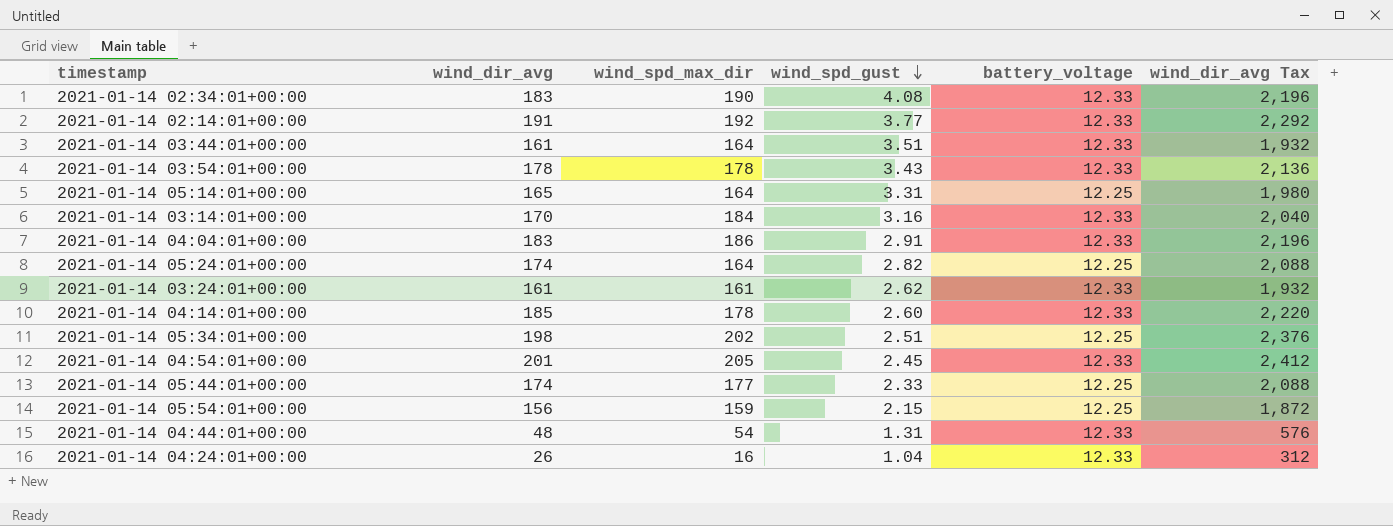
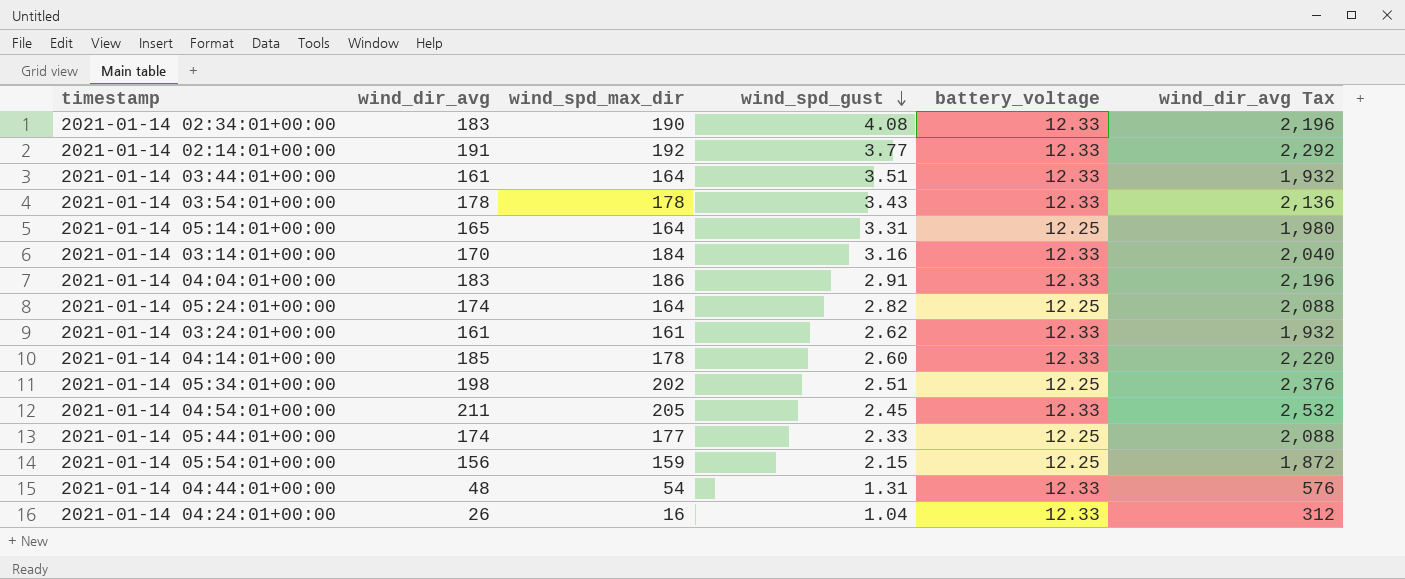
2021-01-14 04:54:01+00:00 | wind_dir_avg: 201 -> 211
2021-01-14 04:54:01+00:00 | wind_dir_avg Tax: 2,412 -> 2,532

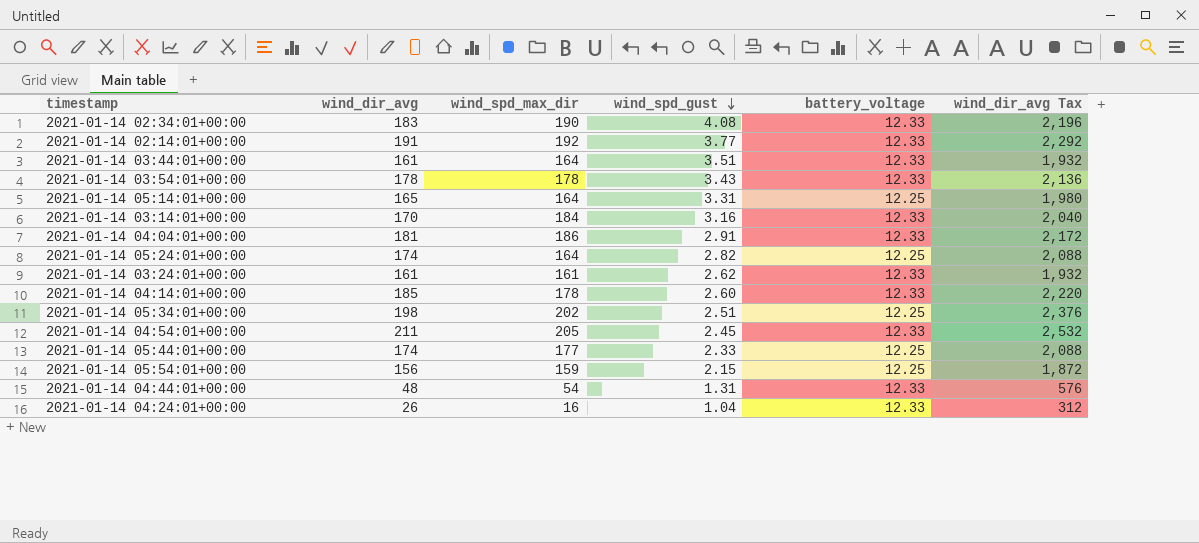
2021-01-14 04:04:01+00:00 | wind_dir_avg: 183 -> 181
2021-01-14 04:04:01+00:00 | wind_dir_avg Tax: 2,196 -> 2,172

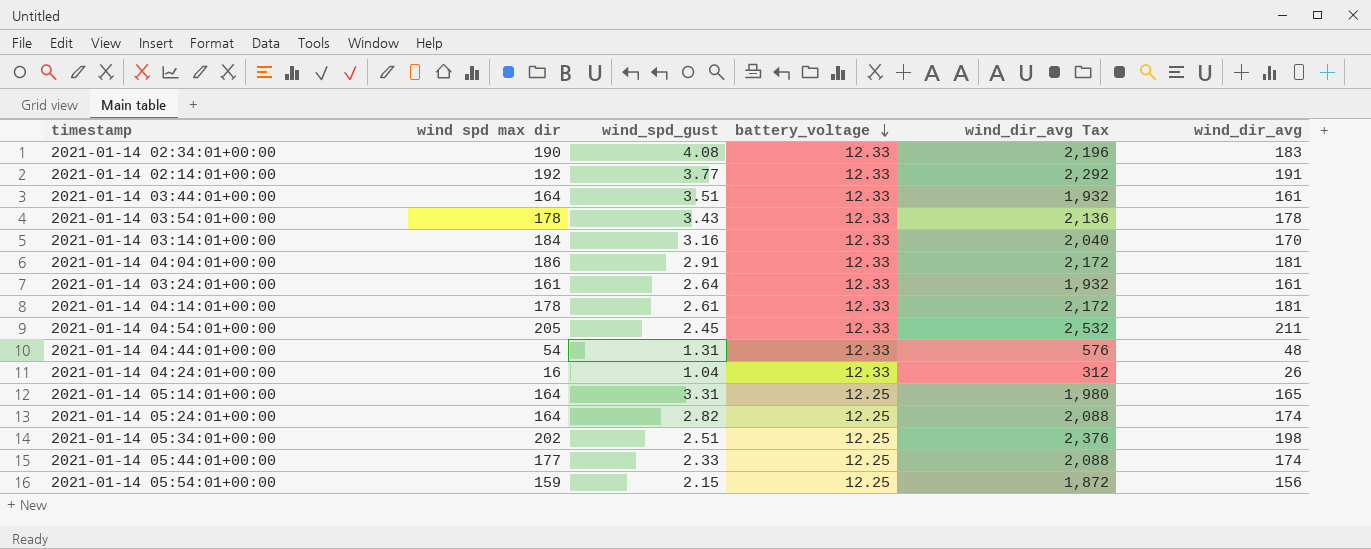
row order: wind_spd_gust descending -> battery_voltage descending
column name: wind_spd_max_dir -> wind spd max dir
column wind_dir_avg | position: 2 -> 6
2021-01-14 03:24:01+00:00 | wind_spd_gust: 2.62 -> 2.64
2021-01-14 04:14:01+00:00 | wind_spd_gust: 2.60 -> 2.61
2021-01-14 04:14:01+00:00 | wind_dir_avg Tax: 2,220 -> 2,172
2021-01-14 04:14:01+00:00 | wind_dir_avg: 185 -> 181

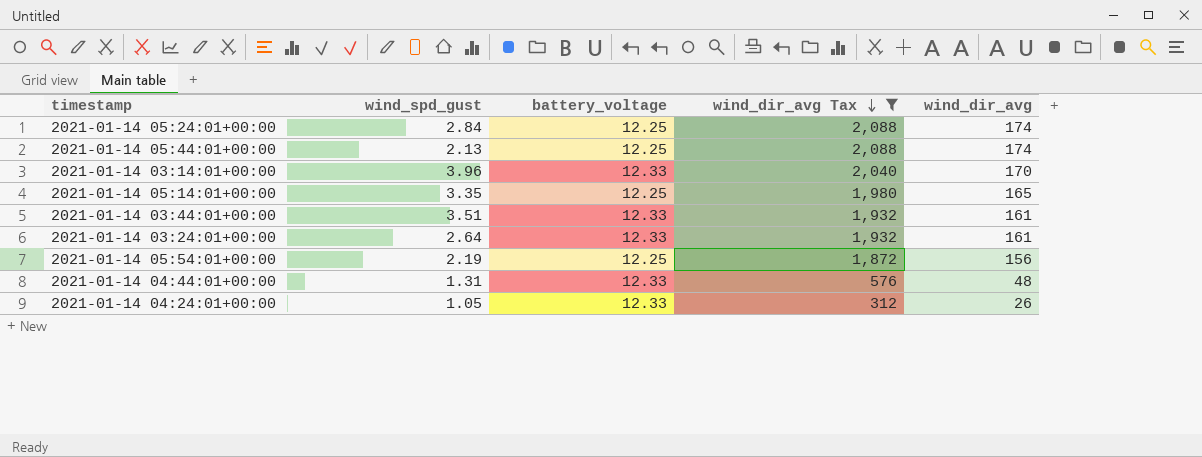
filter: none -> wind_dir_avg Tax <= 2,088
row order: battery_voltage descending -> wind_dir_avg Tax descending
column wind spd max dir | position: 2 -> none
2021-01-14 05:24:01+00:00 | wind_spd_gust: 2.82 -> 2.84
2021-01-14 05:44:01+00:00 | wind_spd_gust: 2.33 -> 2.13
2021-01-14 03:14:01+00:00 | wind_spd_gust: 3.16 -> 3.96
2021-01-14 05:14:01+00:00 | wind_spd_gust: 3.31 -> 3.35
2021-01-14 05:54:01+00:00 | wind_spd_gust: 2.15 -> 2.19
2021-01-14 04:24:01+00:00 | wind_spd_gust: 1.04 -> 1.05

